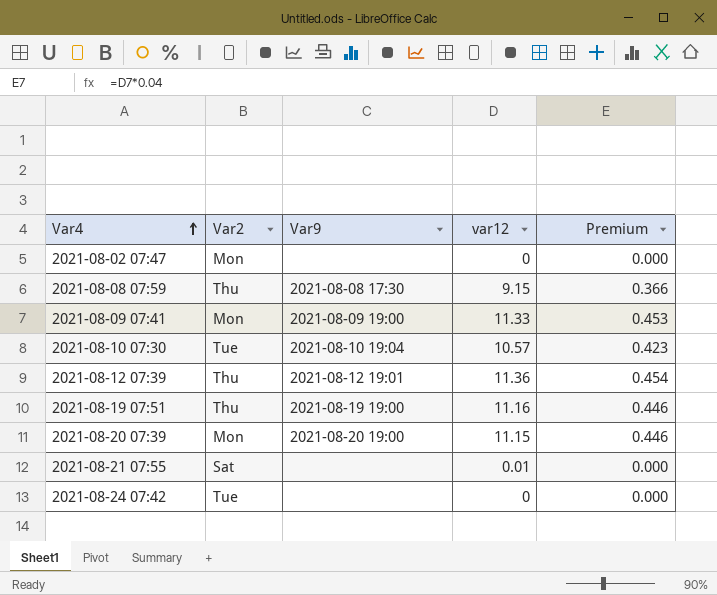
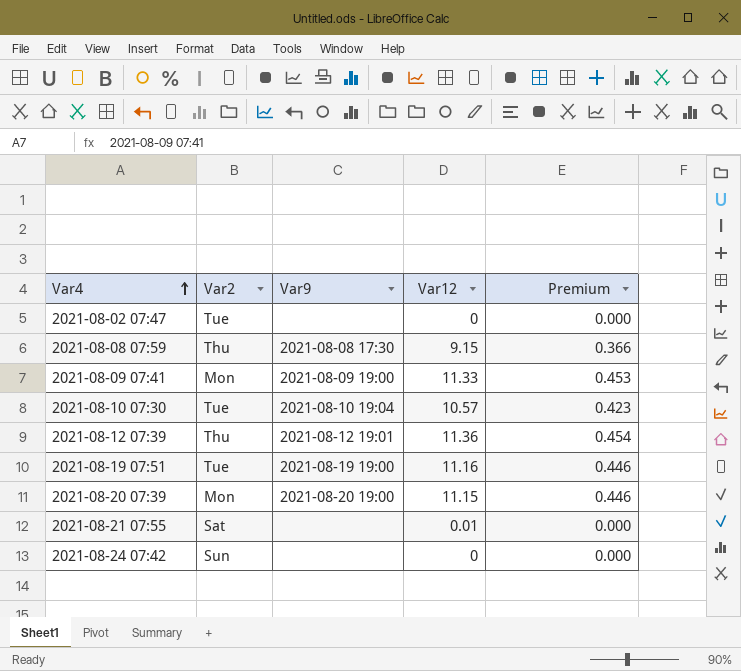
column name: var12 -> Var12
2021-08-02 07:47 | Var2: Mon -> Tue
2021-08-19 07:51 | Var2: Thu -> Tue
2021-08-24 07:42 | Var2: Tue -> Sun

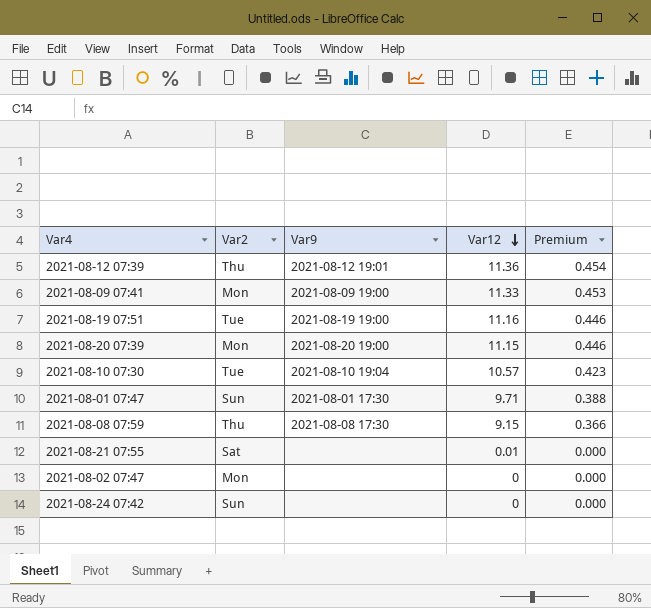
row order: Var4 ascending -> Var12 descending
row 2021-08-01 07:47: none -> Sun | 2021-08-01 17:30 | 9.71 | 0.388
2021-08-02 07:47 | Var2: Tue -> Mon

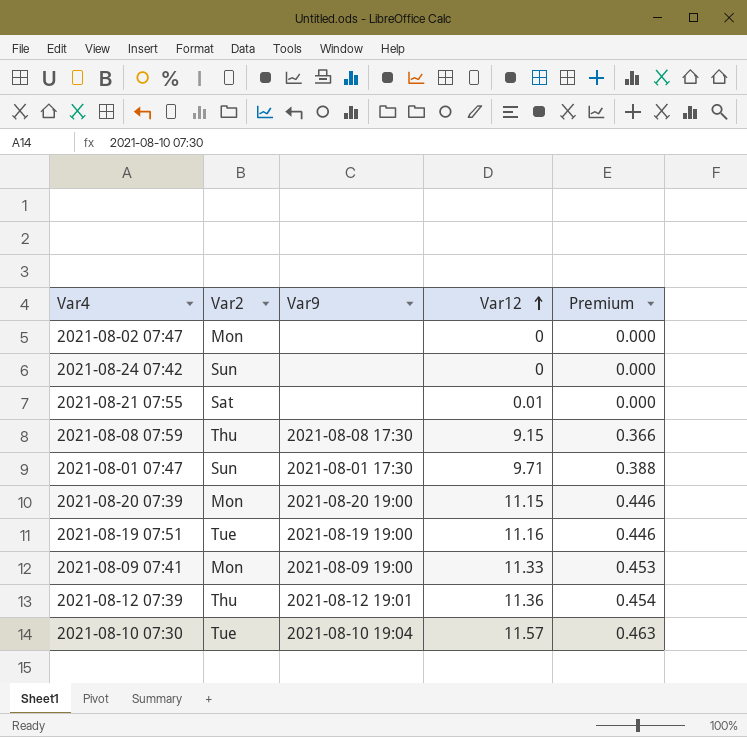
row order: Var12 descending -> Var12 ascending
2021-08-10 07:30 | Var12: 10.57 -> 11.57
2021-08-10 07:30 | Premium: 0.423 -> 0.463

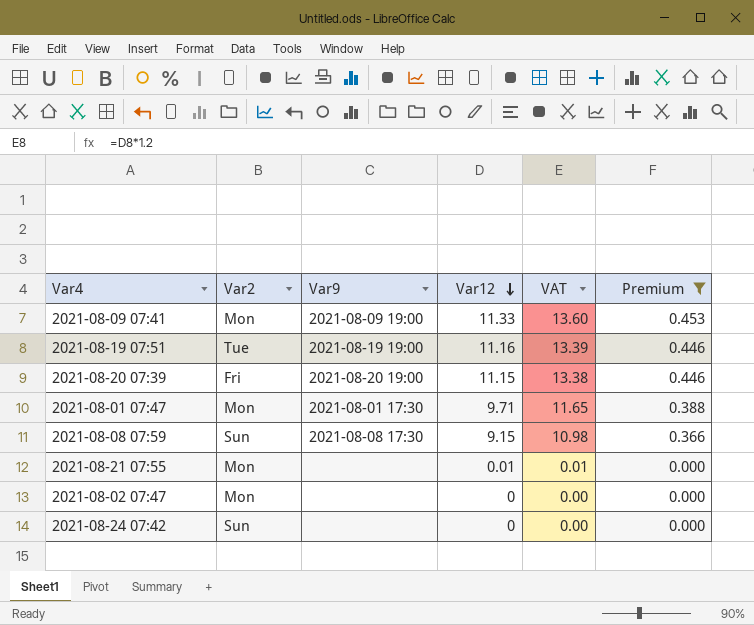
filter: none -> Premium <= 0.453
row order: Var12 ascending -> Var12 descending
column VAT | formula: none -> [Var12] * 1.2
2021-08-20 07:39 | Var2: Mon -> Fri
2021-08-01 07:47 | Var2: Sun -> Mon
2021-08-08 07:59 | Var2: Thu -> Sun
2021-08-21 07:55 | Var2: Sat -> Mon

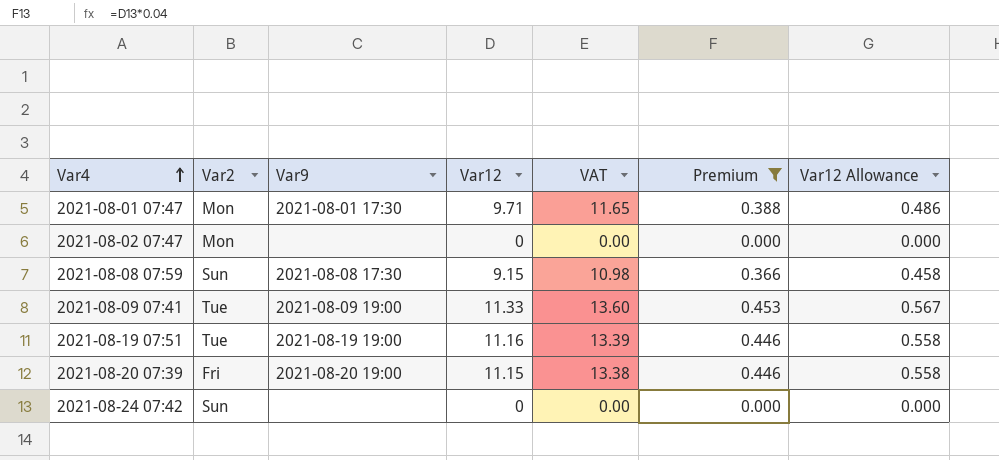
row order: Var12 descending -> Var4 ascending
column Var12 Allowance | formula: none -> [Var12] * 0.05
row 2021-08-21 07:55: Mon | none | 0.01 | 0.01 | 0.000 -> none
2021-08-09 07:41 | Var2: Mon -> Tue

